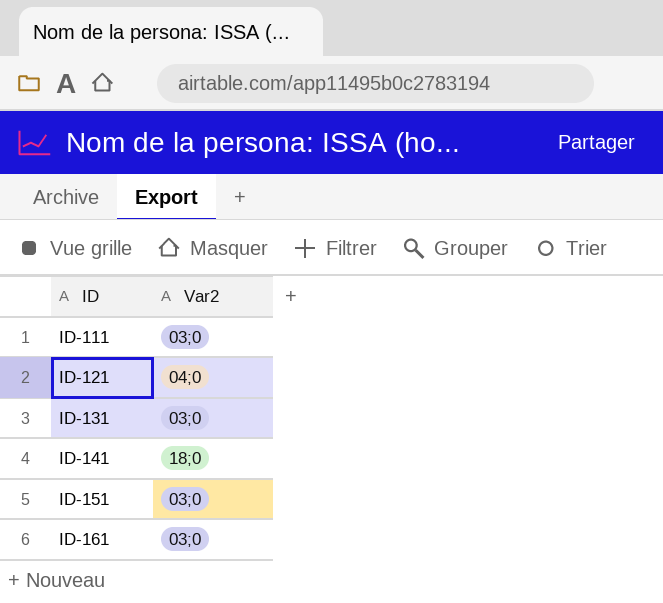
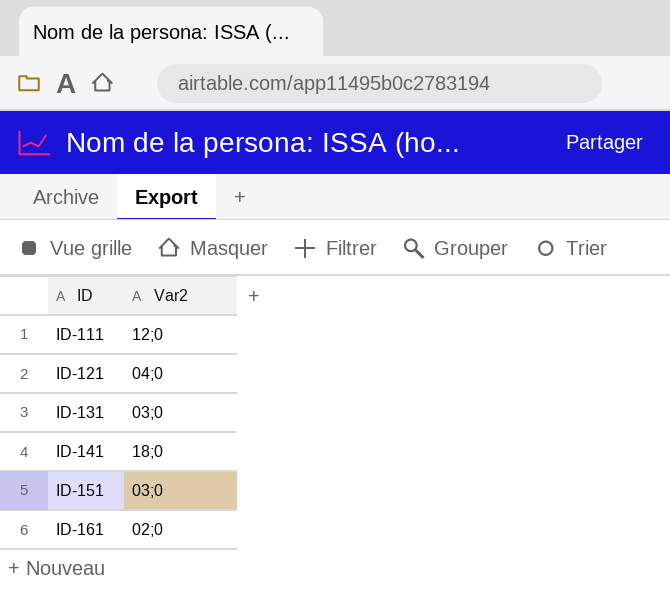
ID-111 | Var2: 03;0 -> 12;0
ID-161 | Var2: 03;0 -> 02;0

